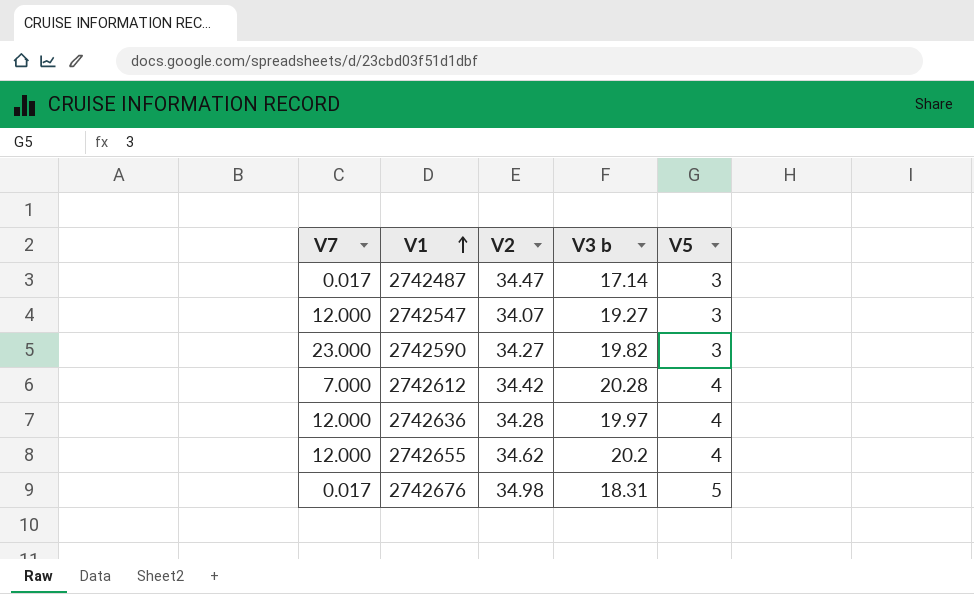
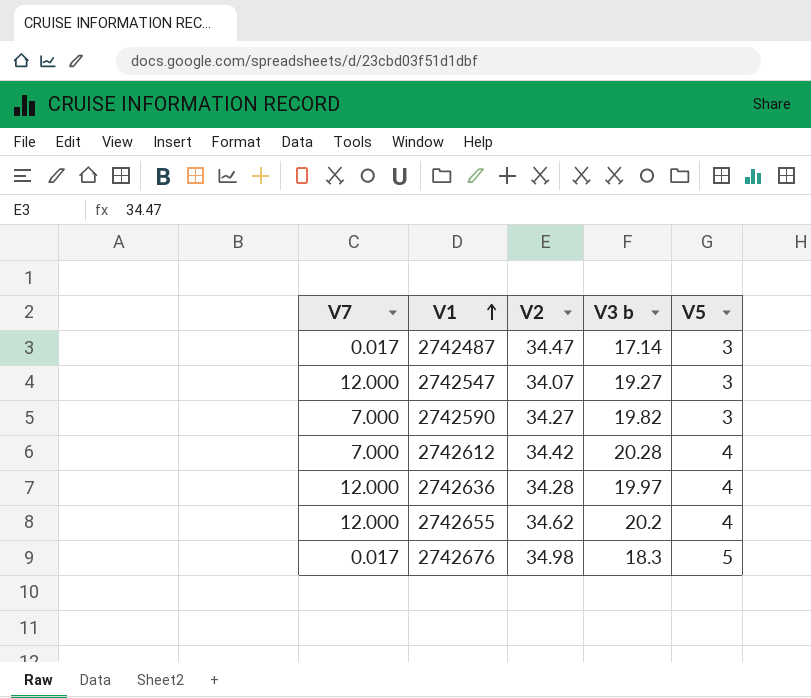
2742590 | V7: 23.000 -> 7.000
2742676 | V3 b: 18.31 -> 18.3

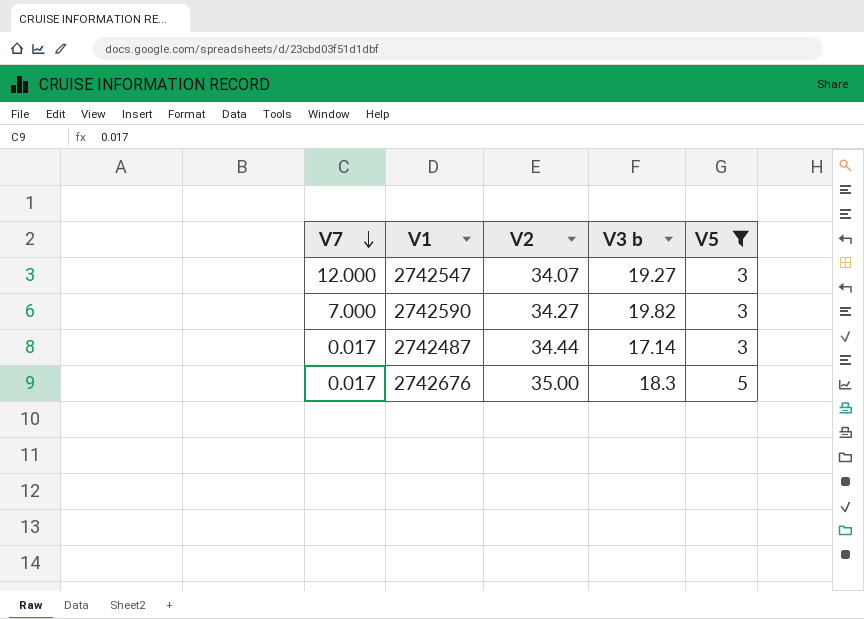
filter: none -> V5 != 4
row order: V1 ascending -> V7 descending
2742487 | V2: 34.47 -> 34.44
2742676 | V2: 34.98 -> 35.00

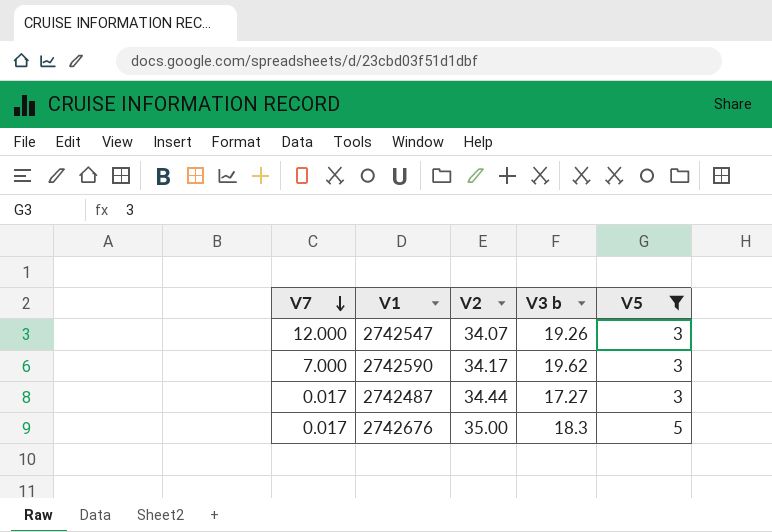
2742547 | V3 b: 19.27 -> 19.26
2742590 | V2: 34.27 -> 34.17
2742590 | V3 b: 19.82 -> 19.62
2742487 | V3 b: 17.14 -> 17.27

